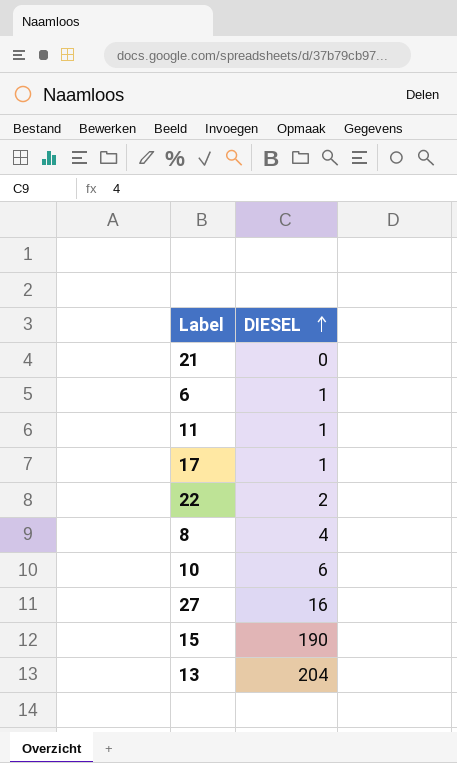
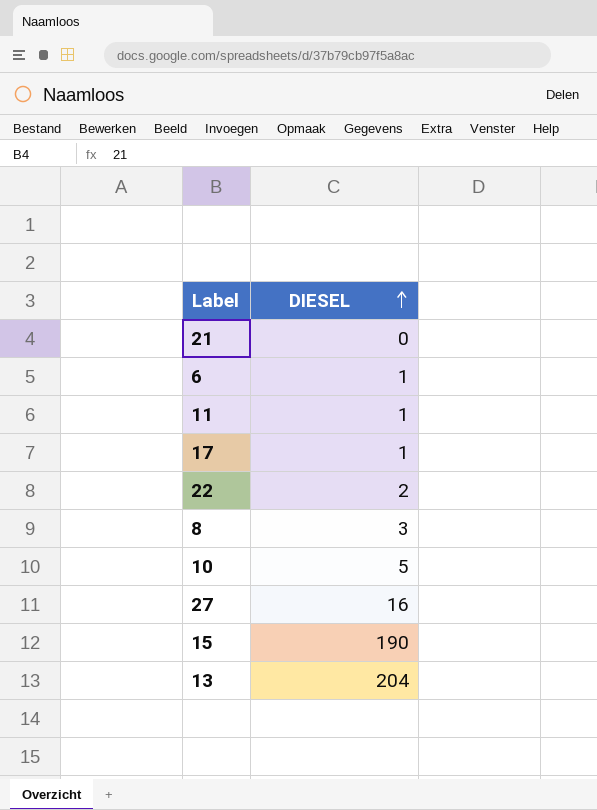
8 | DIESEL: 4 -> 3
10 | DIESEL: 6 -> 5

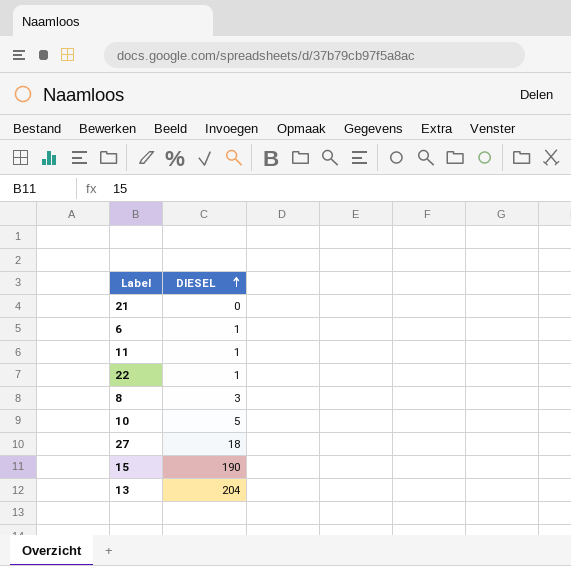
row 17: 1 -> none
22 | DIESEL: 2 -> 1
27 | DIESEL: 16 -> 18

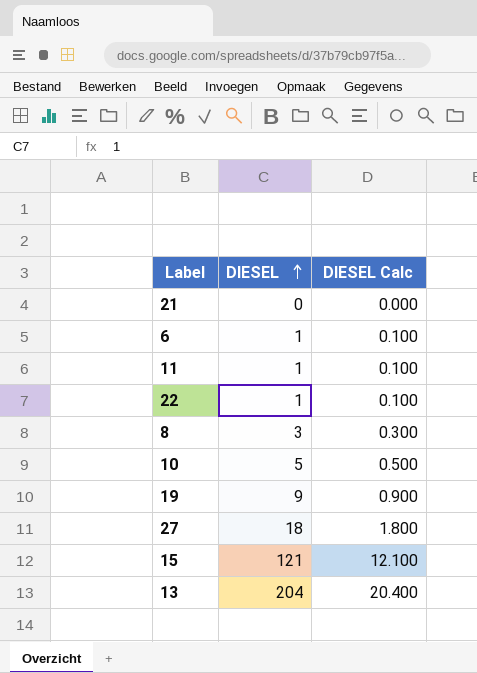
column DIESEL Calc | formula: none -> [DIESEL] * 0.1
row 19: none -> 9 | 0.900
15 | DIESEL: 190 -> 121

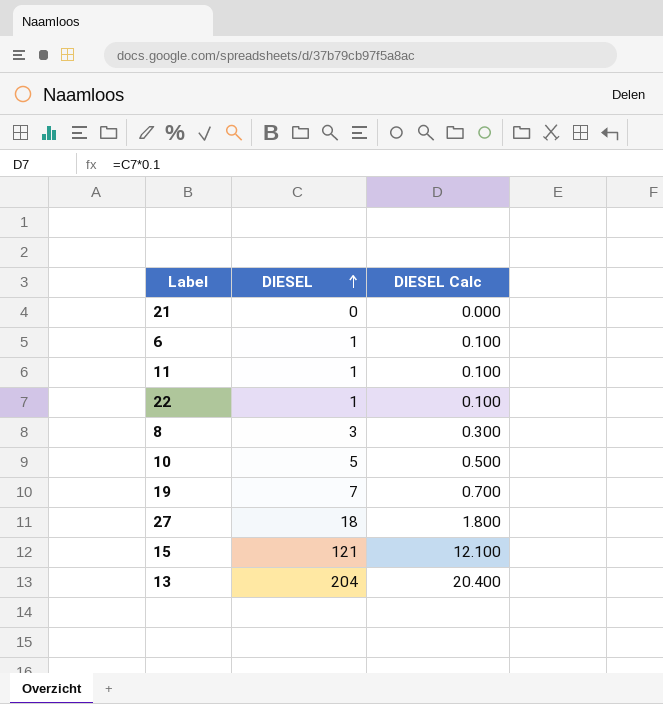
19 | DIESEL: 9 -> 7
19 | DIESEL Calc: 0.900 -> 0.700

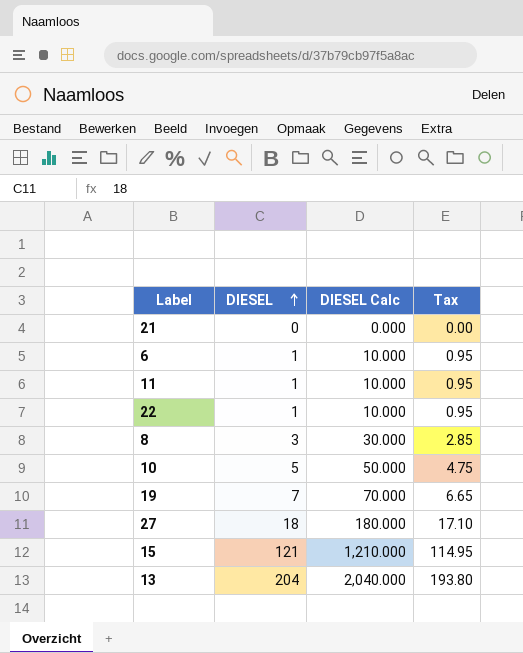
column DIESEL Calc | formula: [DIESEL] * 0.1 -> [DIESEL] * 10
column Tax | formula: none -> [DIESEL] * 0.95

